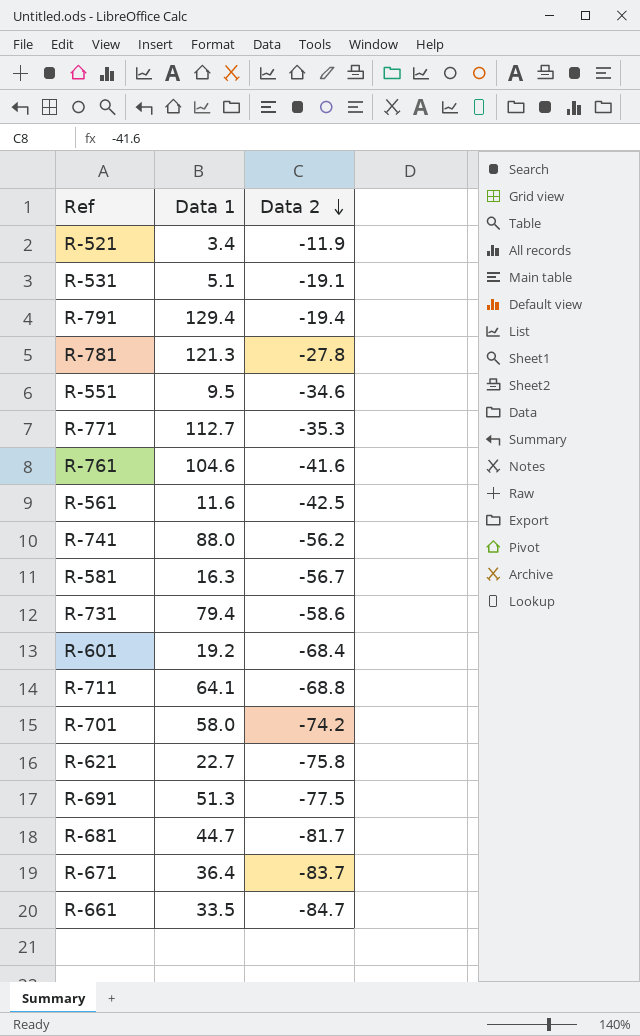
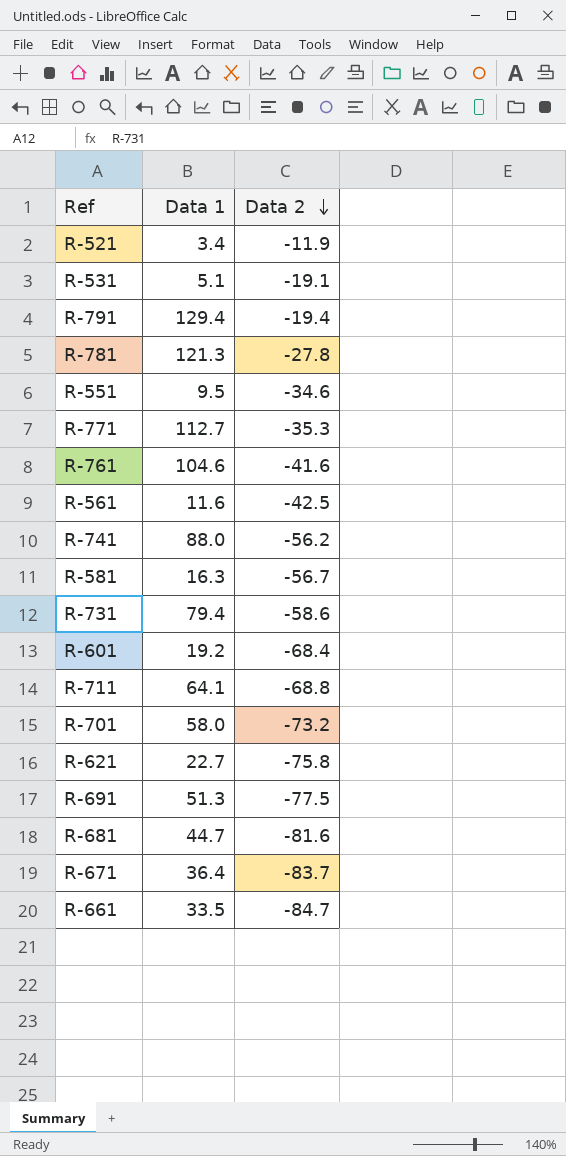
R-701 | Data 2: -74.2 -> -73.2
R-681 | Data 2: -81.7 -> -81.6

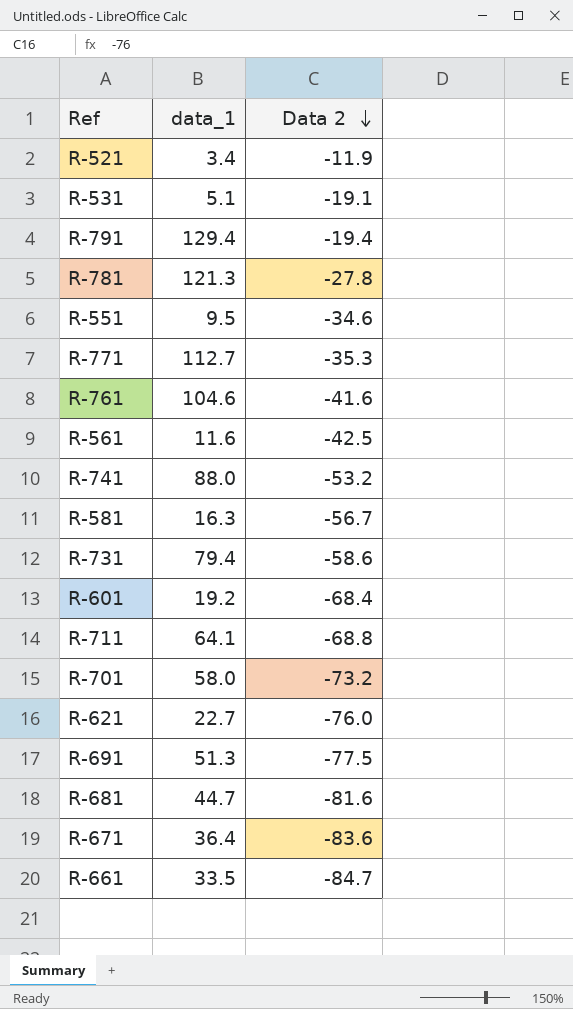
column name: Data 1 -> data_1
R-741 | Data 2: -56.2 -> -53.2
R-621 | Data 2: -75.8 -> -76.0
R-671 | Data 2: -83.7 -> -83.6

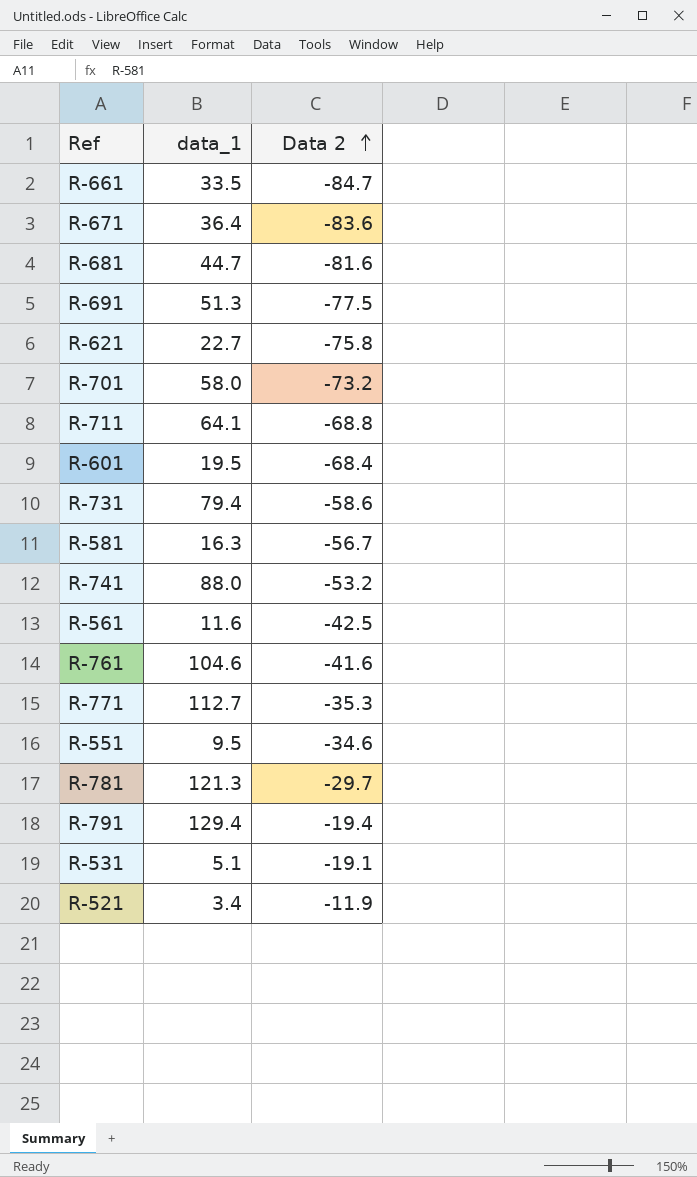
row order: Data 2 descending -> Data 2 ascending
R-621 | Data 2: -76.0 -> -75.8
R-601 | data_1: 19.2 -> 19.5
R-781 | Data 2: -27.8 -> -29.7

